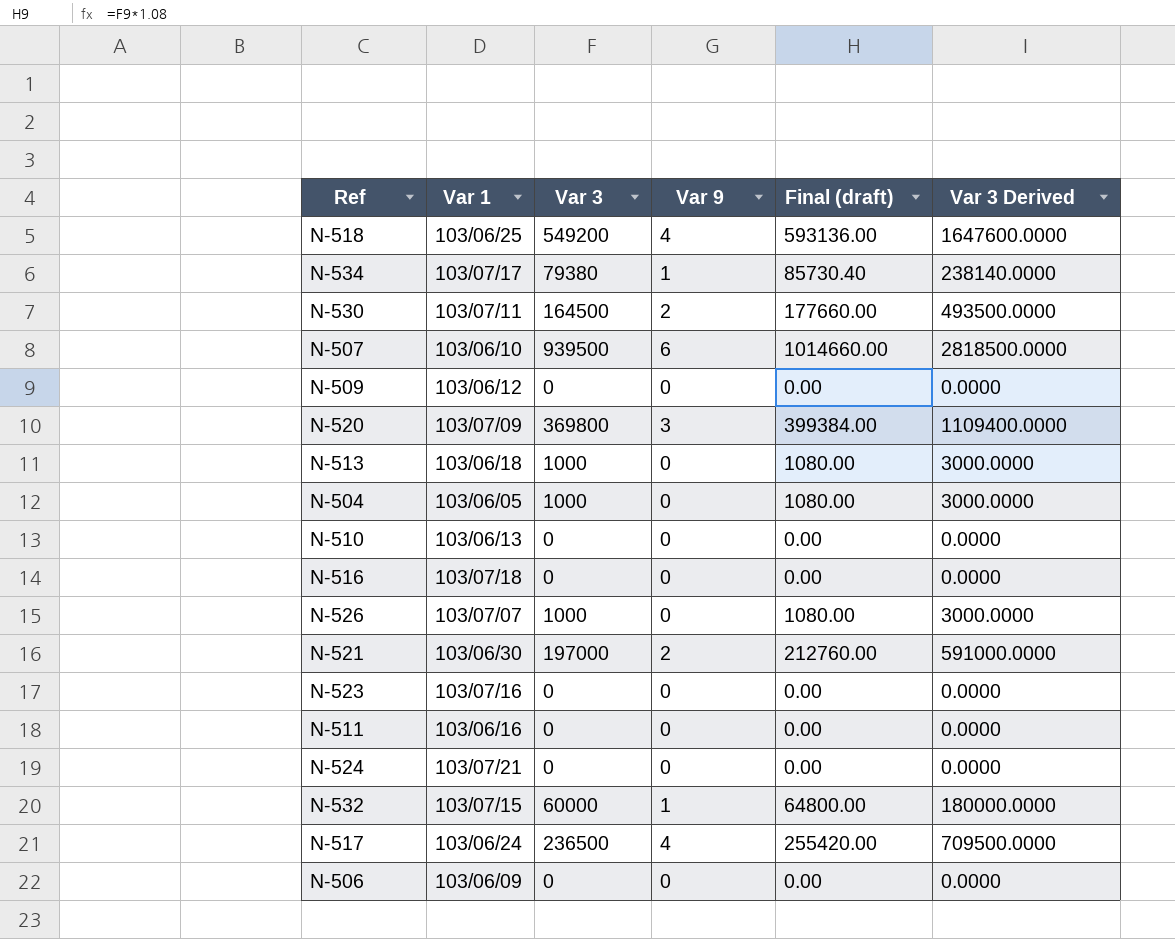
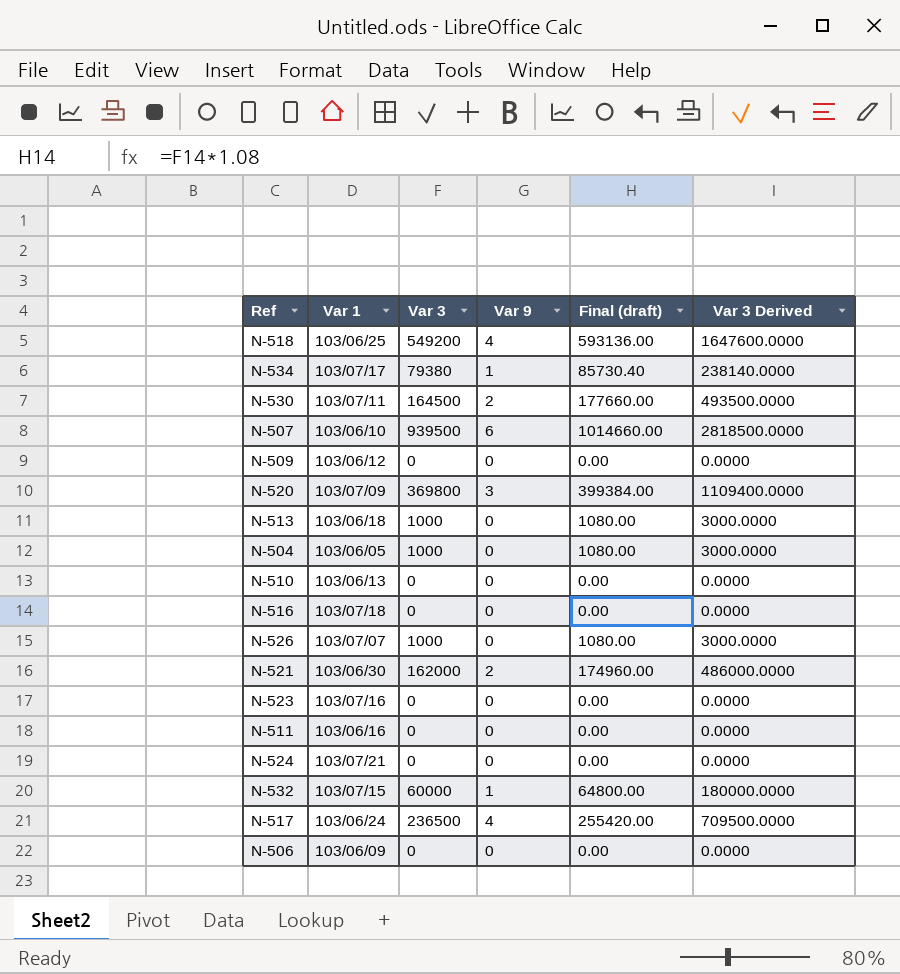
N-521 | Var 3: 197000 -> 162000
N-521 | Final (draft): 212760.00 -> 174960.00
N-521 | Var 3 Derived: 591000.0000 -> 486000.0000

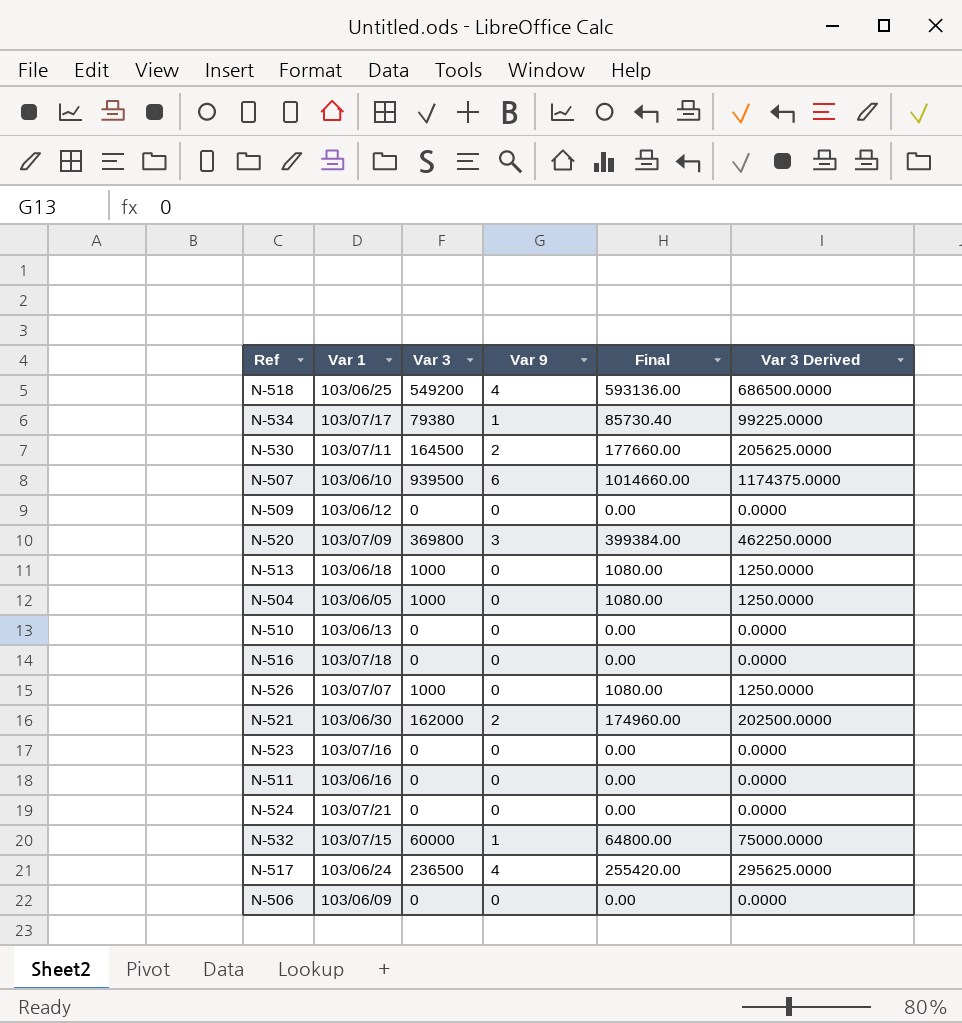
column name: Final (draft) -> Final
column Var 3 Derived | formula: [Var 3] * 3 -> [Var 3] * 1.25

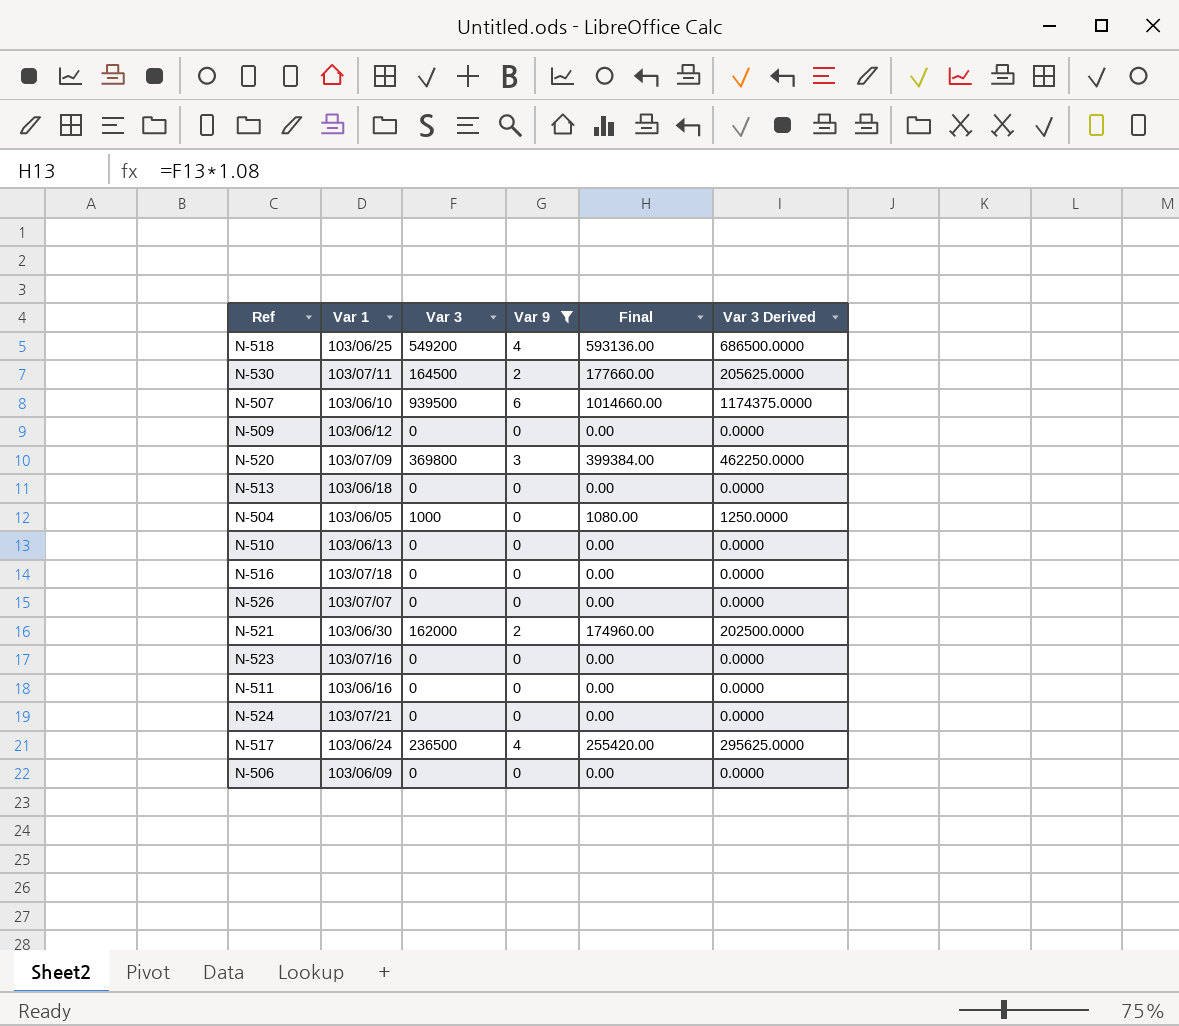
filter: none -> Var 9 != 1
N-513 | Var 3: 1000 -> 0
N-513 | Final: 1080.00 -> 0.00
N-513 | Var 3 Derived: 1250.0000 -> 0.0000
N-526 | Var 3: 1000 -> 0
N-526 | Final: 1080.00 -> 0.00
N-526 | Var 3 Derived: 1250.0000 -> 0.0000

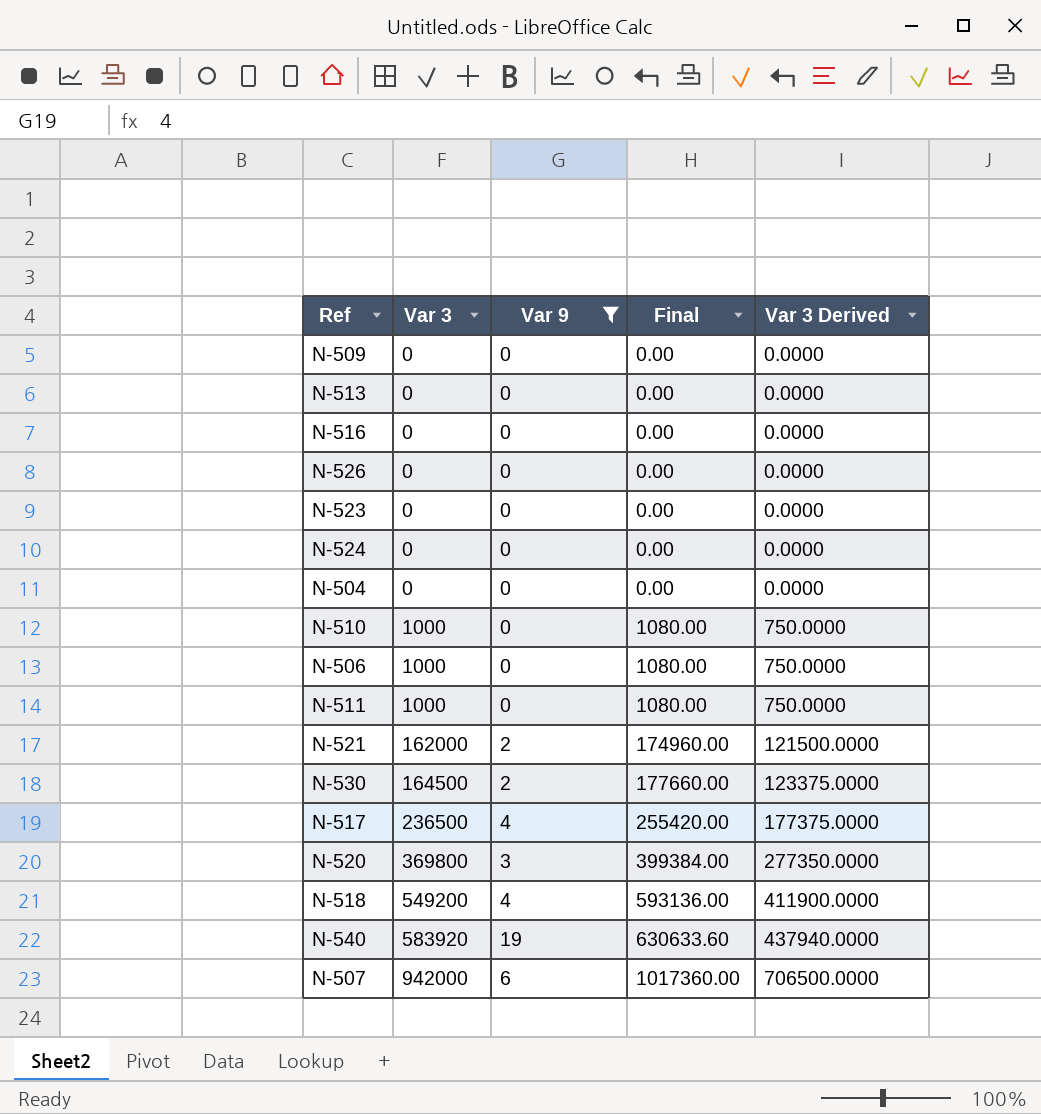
row order: none -> Var 3 ascending
column Var 1 | position: 2 -> none
column Var 3 Derived | formula: [Var 3] * 1.25 -> [Var 3] * 0.75
N-504 | Var 3: 1000 -> 0
N-504 | Final: 1080.00 -> 0.00
N-510 | Var 3: 0 -> 1000
N-510 | Final: 0.00 -> 1080.00
N-506 | Var 3: 0 -> 1000
N-506 | Final: 0.00 -> 1080.00
N-511 | Var 3: 0 -> 1000
N-511 | Final: 0.00 -> 1080.00
row N-540: none -> 583920 | 19 | 630633.60 | 437940.0000
N-507 | Var 3: 939500 -> 942000
N-507 | Final: 1014660.00 -> 1017360.00

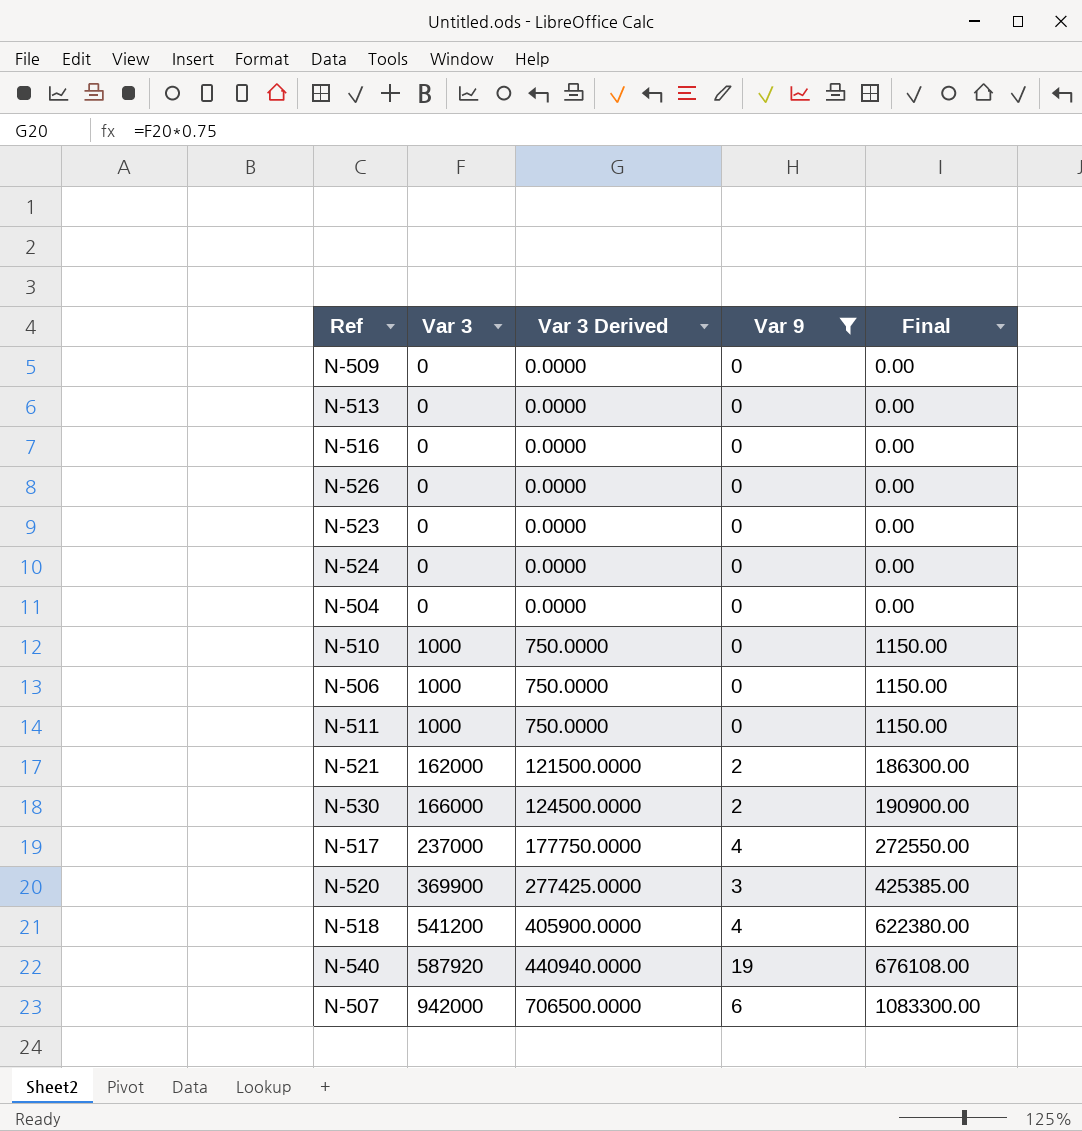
column Var 3 Derived | position: 5 -> 3
column Final | formula: [Var 3] * 1.08 -> [Var 3] * 1.15
N-530 | Var 3: 164500 -> 166000
N-530 | Var 3 Derived: 123375.0000 -> 124500.0000
N-517 | Var 3: 236500 -> 237000
N-517 | Var 3 Derived: 177375.0000 -> 177750.0000
N-520 | Var 3: 369800 -> 369900
N-520 | Var 3 Derived: 277350.0000 -> 277425.0000
N-518 | Var 3: 549200 -> 541200
N-518 | Var 3 Derived: 411900.0000 -> 405900.0000
N-540 | Var 3: 583920 -> 587920
N-540 | Var 3 Derived: 437940.0000 -> 440940.0000

